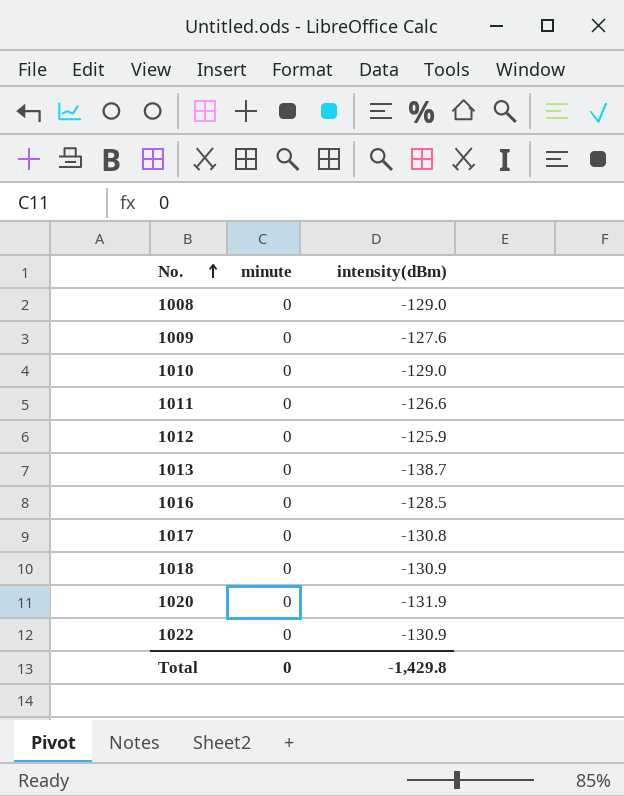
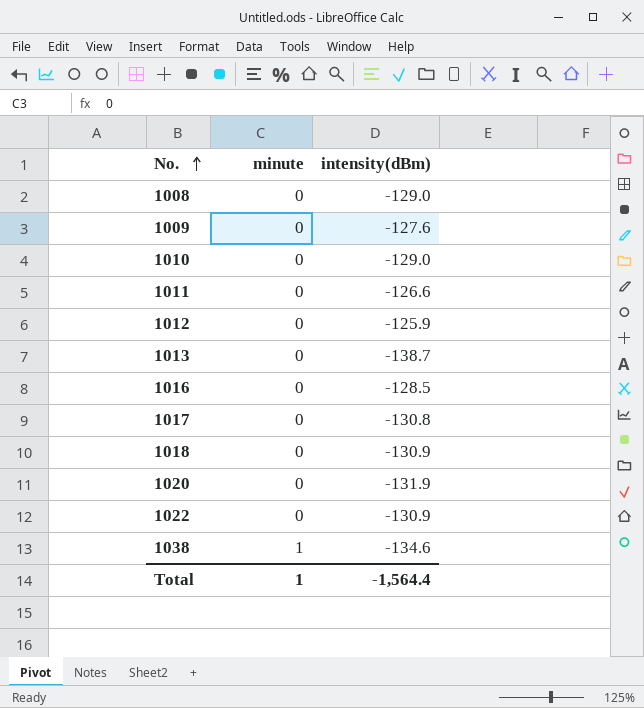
row 1038: none -> 1 | -134.6
Total | minute: 0 -> 1
Total | intensity(dBm): -1,429.8 -> -1,564.4

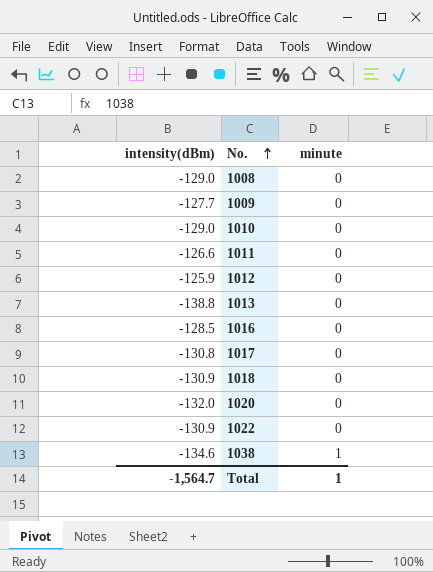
column intensity(dBm) | position: 3 -> 1
1009 | intensity(dBm): -127.6 -> -127.7
1013 | intensity(dBm): -138.7 -> -138.8
1020 | intensity(dBm): -131.9 -> -132.0
Total | intensity(dBm): -1,564.4 -> -1,564.7

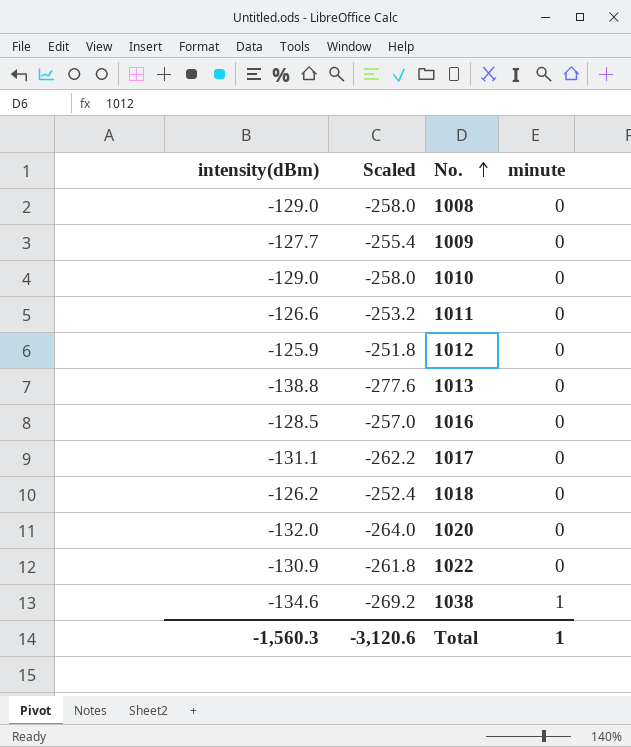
column Scaled | formula: none -> [intensity(dBm)] * 2
1017 | intensity(dBm): -130.8 -> -131.1
1018 | intensity(dBm): -130.9 -> -126.2
Total | intensity(dBm): -1,564.7 -> -1,560.3

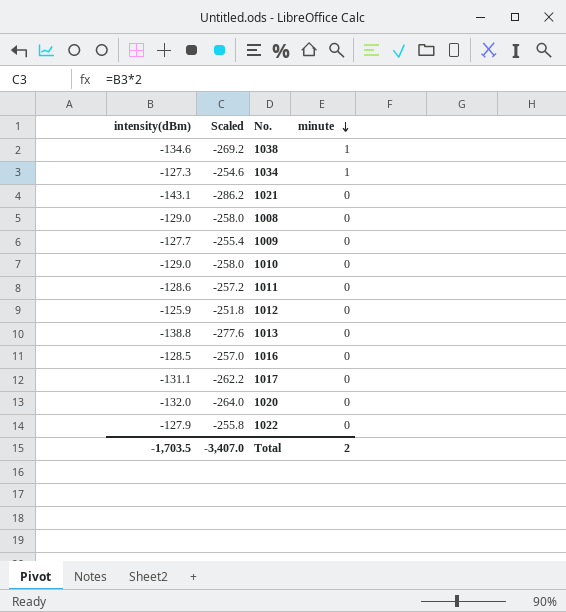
row order: No. ascending -> minute descending
row 1018: -126.2 | -252.4 | 0 -> none
row 1034: none -> -127.3 | -254.6 | 1
row 1021: none -> -143.1 | -286.2 | 0
1011 | intensity(dBm): -126.6 -> -128.6
1011 | Scaled: -253.2 -> -257.2
1022 | intensity(dBm): -130.9 -> -127.9
1022 | Scaled: -261.8 -> -255.8
Total | intensity(dBm): -1,560.3 -> -1,703.5
Total | Scaled: -3,120.6 -> -3,407.0
Total | minute: 1 -> 2

